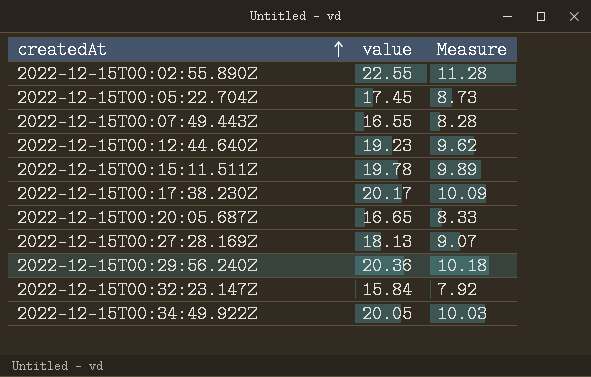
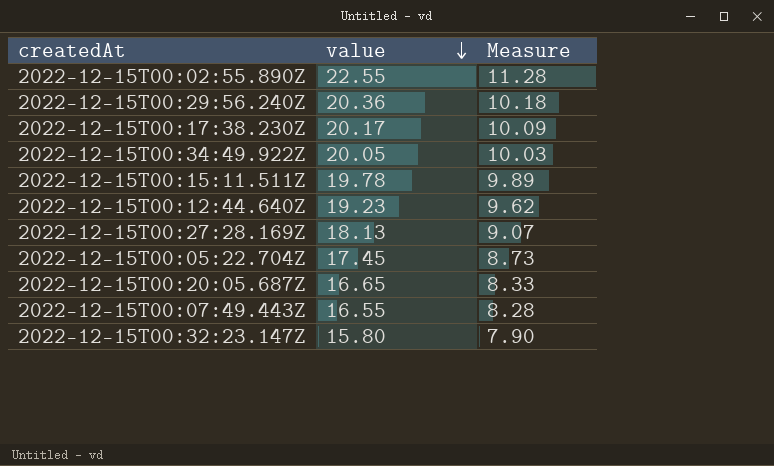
row order: createdAt ascending -> value descending
2022-12-15T00:32:23.147Z | value: 15.84 -> 15.80
2022-12-15T00:32:23.147Z | Measure: 7.92 -> 7.90

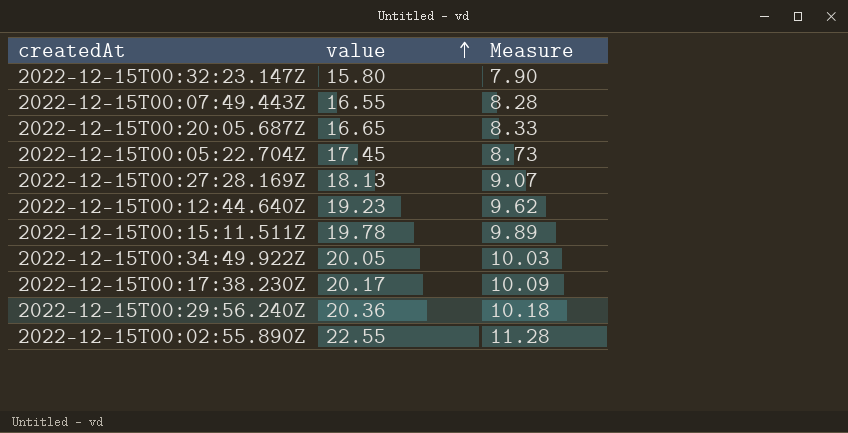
row order: value descending -> value ascending

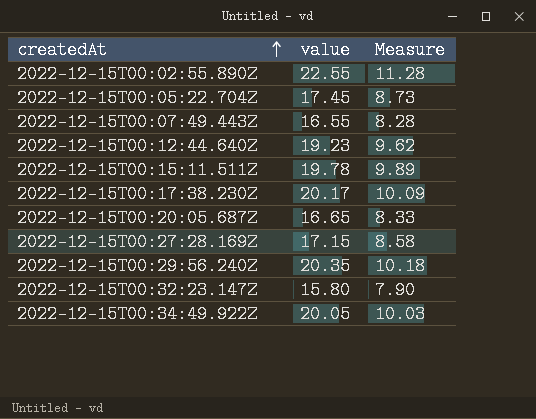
row order: value ascending -> createdAt ascending
2022-12-15T00:27:28.169Z | value: 18.13 -> 17.15
2022-12-15T00:27:28.169Z | Measure: 9.07 -> 8.58
2022-12-15T00:29:56.240Z | value: 20.36 -> 20.35

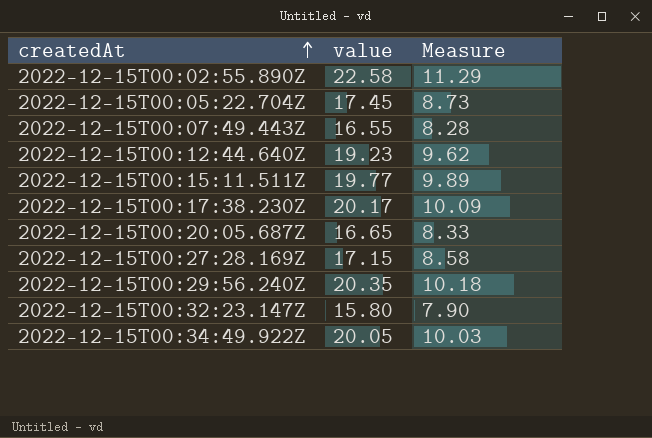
2022-12-15T00:02:55.890Z | value: 22.55 -> 22.58
2022-12-15T00:02:55.890Z | Measure: 11.28 -> 11.29
2022-12-15T00:15:11.511Z | value: 19.78 -> 19.77

